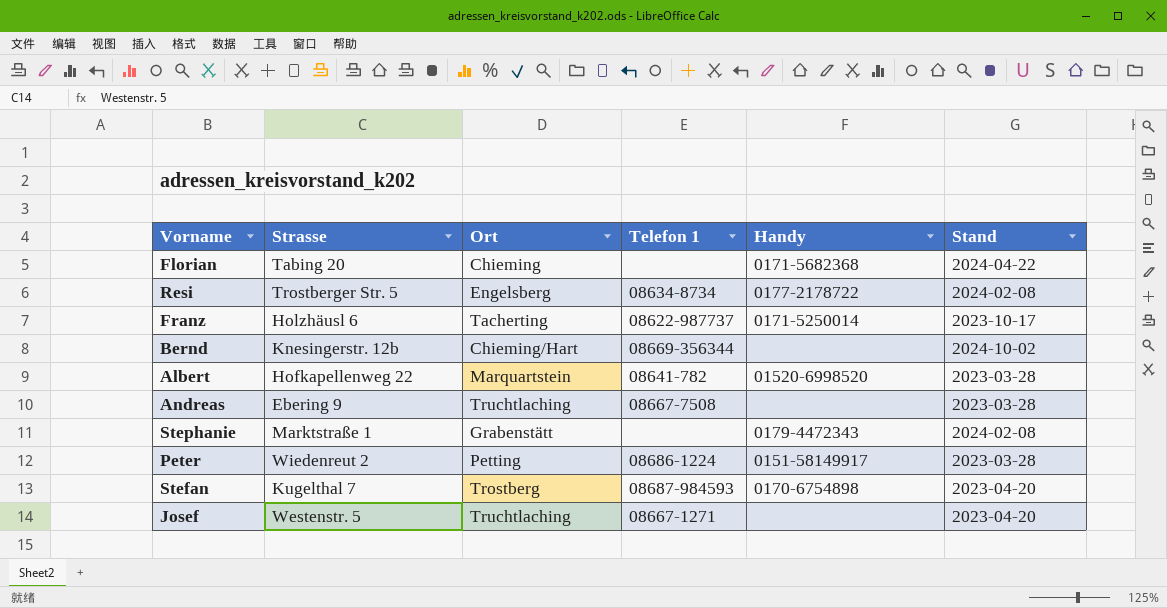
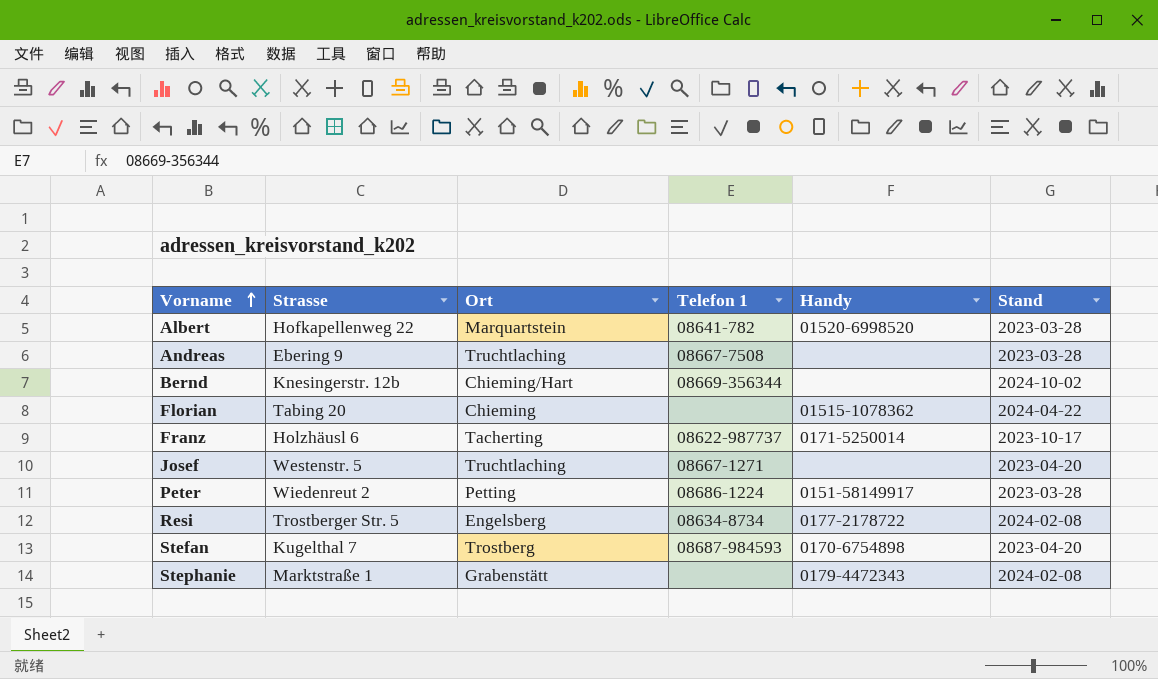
row order: none -> Vorname ascending
Florian | Handy: 0171-5682368 -> 01515-1078362

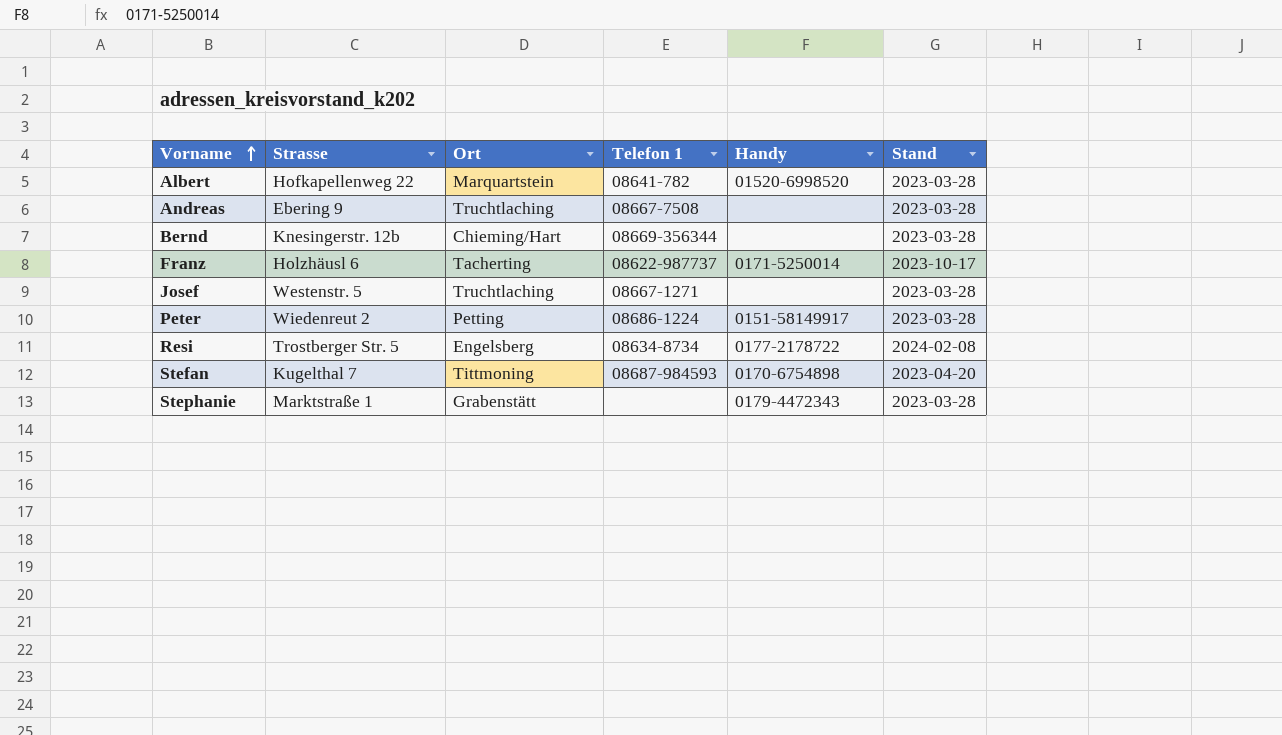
row Florian: Tabing 20 | Chieming | none | 01515-1078362 | 2024-04-22 -> none
Bernd | Stand: 2024-10-02 -> 2023-03-28
Josef | Stand: 2023-04-20 -> 2023-03-28
Stefan | Ort: Trostberg -> Tittmoning
Stephanie | Stand: 2024-02-08 -> 2023-03-28

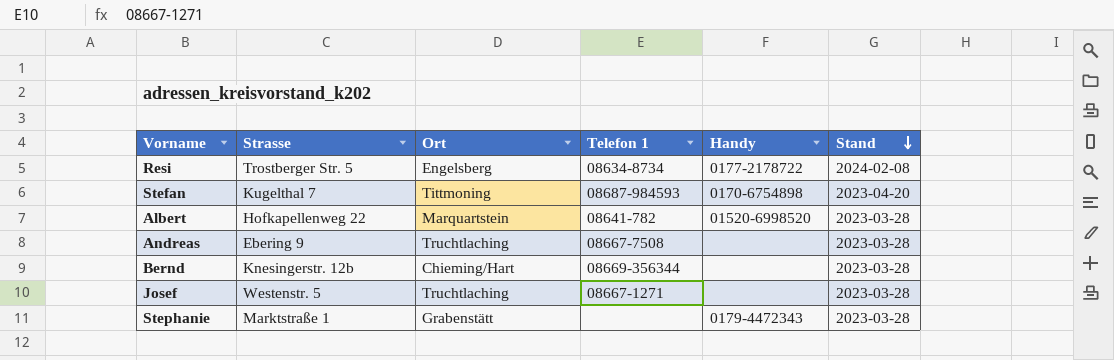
row order: Vorname ascending -> Stand descending
row Franz: Holzhäusl 6 | Tacherting | 08622-987737 | 0171-5250014 | 2023-10-17 -> none
row Peter: Wiedenreut 2 | Petting | 08686-1224 | 0151-58149917 | 2023-03-28 -> none

